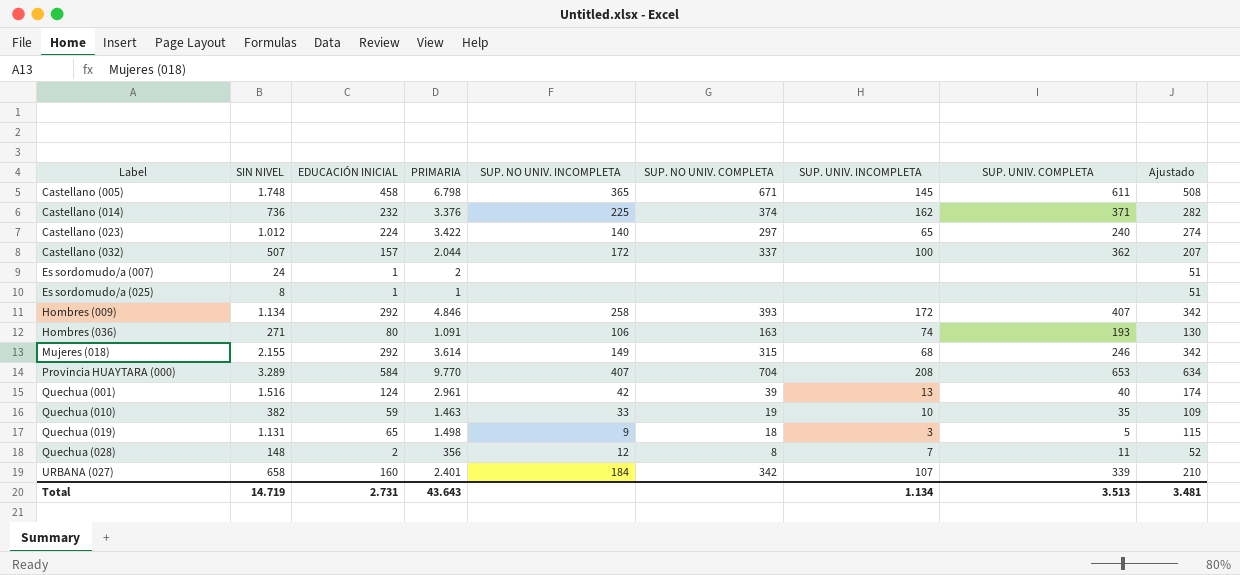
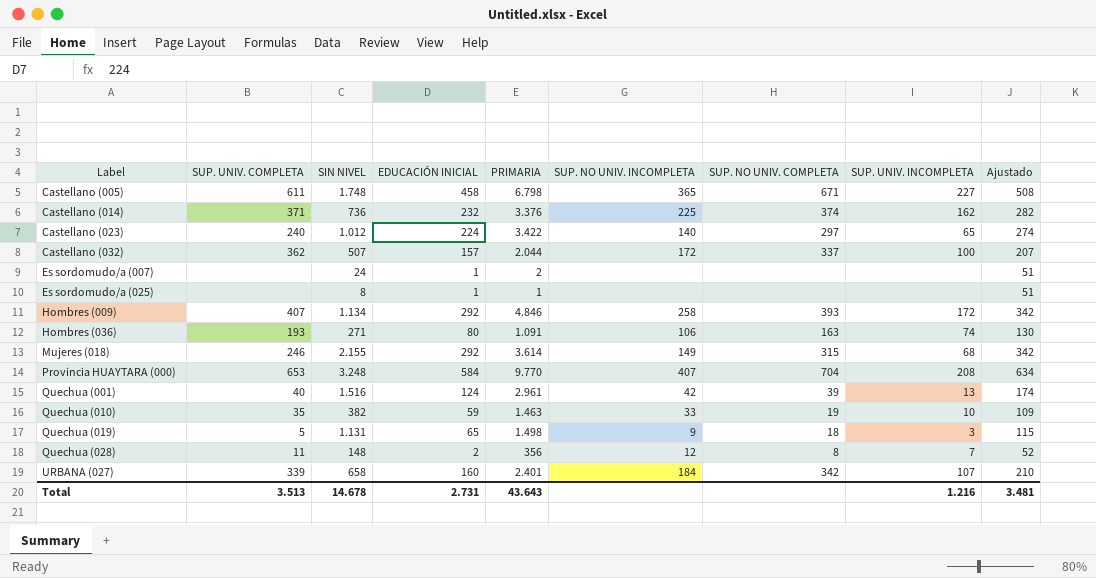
column SUP. UNIV. COMPLETA | position: 8 -> 2
Castellano (005) | SUP. UNIV. INCOMPLETA: 145 -> 227
Provincia HUAYTARA (000) | SIN NIVEL: 3.289 -> 3.248
Total | SIN NIVEL: 14.719 -> 14.678
Total | SUP. UNIV. INCOMPLETA: 1.134 -> 1.216

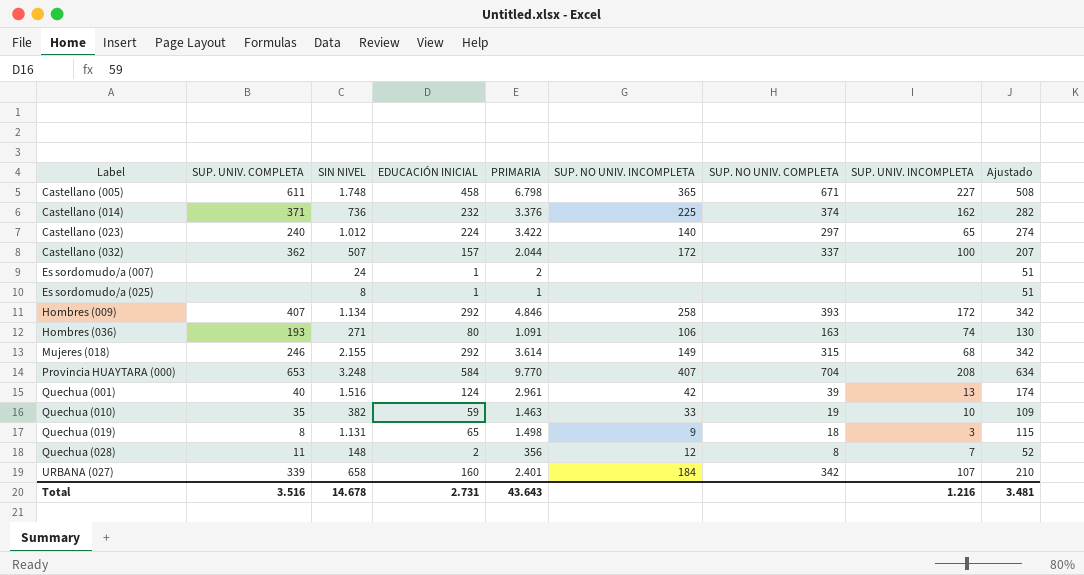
Quechua (019) | SUP. UNIV. COMPLETA: 5 -> 8
Total | SUP. UNIV. COMPLETA: 3.513 -> 3.516

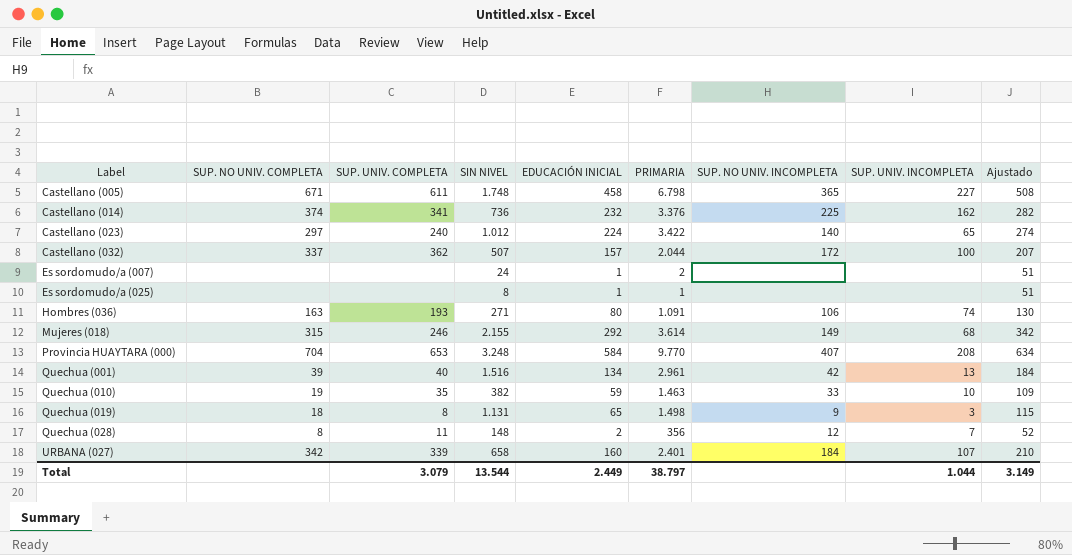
column SUP. NO UNIV. COMPLETA | position: 7 -> 2
row Hombres (009): 407 | 1.134 | 292 | 4.846 | 258 | 393 | 172 | 342 -> none
Castellano (014) | SUP. UNIV. COMPLETA: 371 -> 341
Quechua (001) | EDUCACIÓN INICIAL: 124 -> 134
Quechua (001) | Ajustado: 174 -> 184
Total | SUP. UNIV. COMPLETA: 3.516 -> 3.079
Total | SIN NIVEL: 14.678 -> 13.544
Total | EDUCACIÓN INICIAL: 2.731 -> 2.449
Total | PRIMARIA: 43.643 -> 38.797
Total | SUP. UNIV. INCOMPLETA: 1.216 -> 1.044
Total | Ajustado: 3.481 -> 3.149

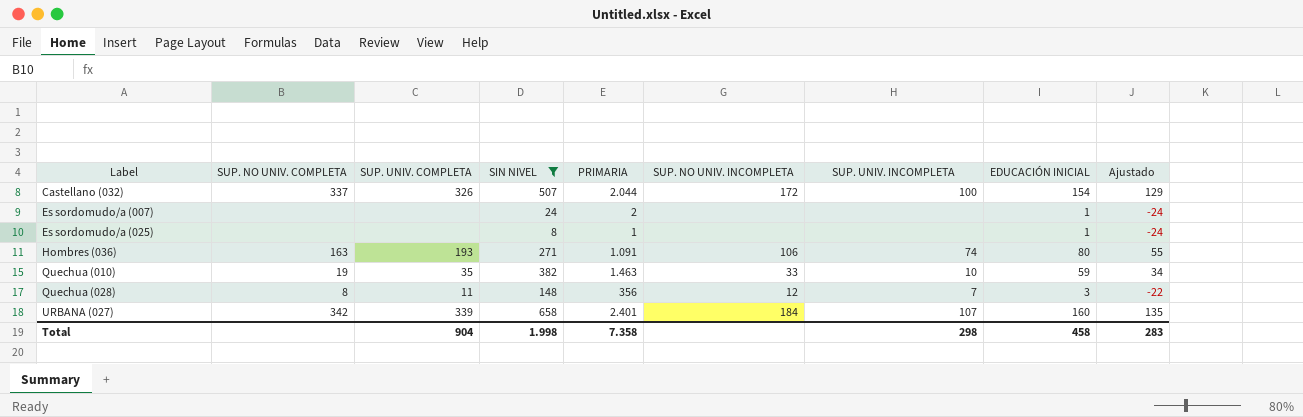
filter: none -> SIN NIVEL <= 658
column EDUCACIÓN INICIAL | position: 5 -> 8
column Ajustado | formula: [EDUCACIÓN INICIAL] + 50 -> [EDUCACIÓN INICIAL] - 25
Castellano (032) | SUP. UNIV. COMPLETA: 362 -> 326
Castellano (032) | EDUCACIÓN INICIAL: 157 -> 154
Quechua (028) | EDUCACIÓN INICIAL: 2 -> 3
Total | SUP. UNIV. COMPLETA: 3.079 -> 904
Total | SIN NIVEL: 13.544 -> 1.998
Total | PRIMARIA: 38.797 -> 7.358
Total | SUP. UNIV. INCOMPLETA: 1.044 -> 298
Total | EDUCACIÓN INICIAL: 2.449 -> 458
Total | Ajustado: 3.149 -> 283

